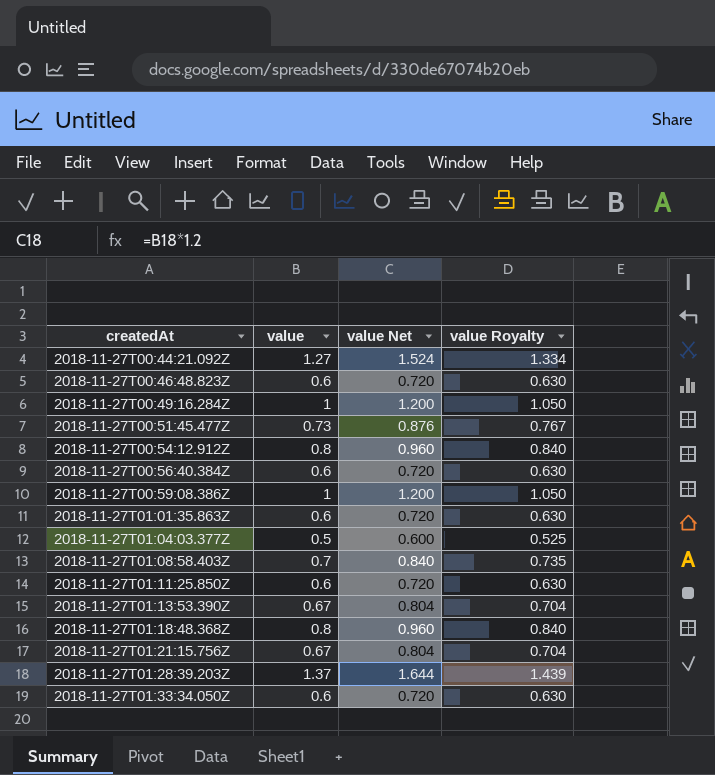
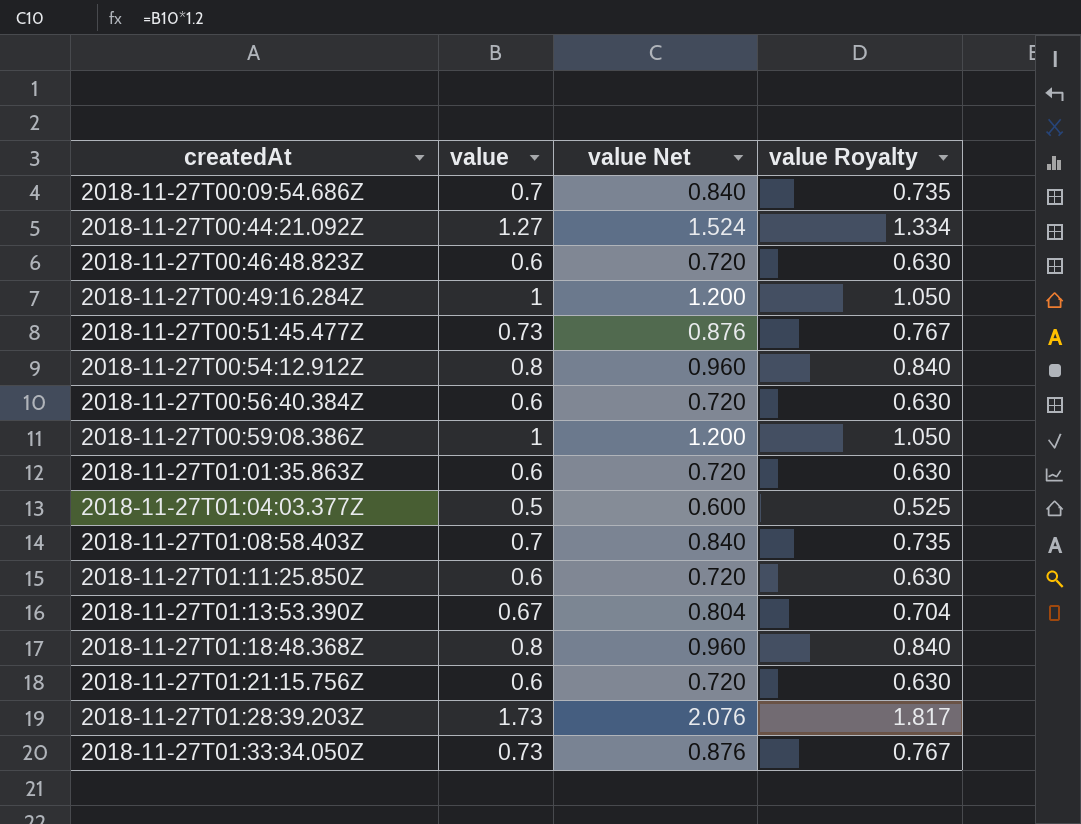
row 2018-11-27T00:09:54.686Z: none -> 0.7 | 0.840 | 0.735
2018-11-27T01:21:15.756Z | value: 0.67 -> 0.6
2018-11-27T01:21:15.756Z | value Net: 0.804 -> 0.720
2018-11-27T01:21:15.756Z | value Royalty: 0.704 -> 0.630
2018-11-27T01:28:39.203Z | value: 1.37 -> 1.73
2018-11-27T01:28:39.203Z | value Net: 1.644 -> 2.076
2018-11-27T01:28:39.203Z | value Royalty: 1.439 -> 1.817
2018-11-27T01:33:34.050Z | value: 0.6 -> 0.73
2018-11-27T01:33:34.050Z | value Net: 0.720 -> 0.876
2018-11-27T01:33:34.050Z | value Royalty: 0.630 -> 0.767

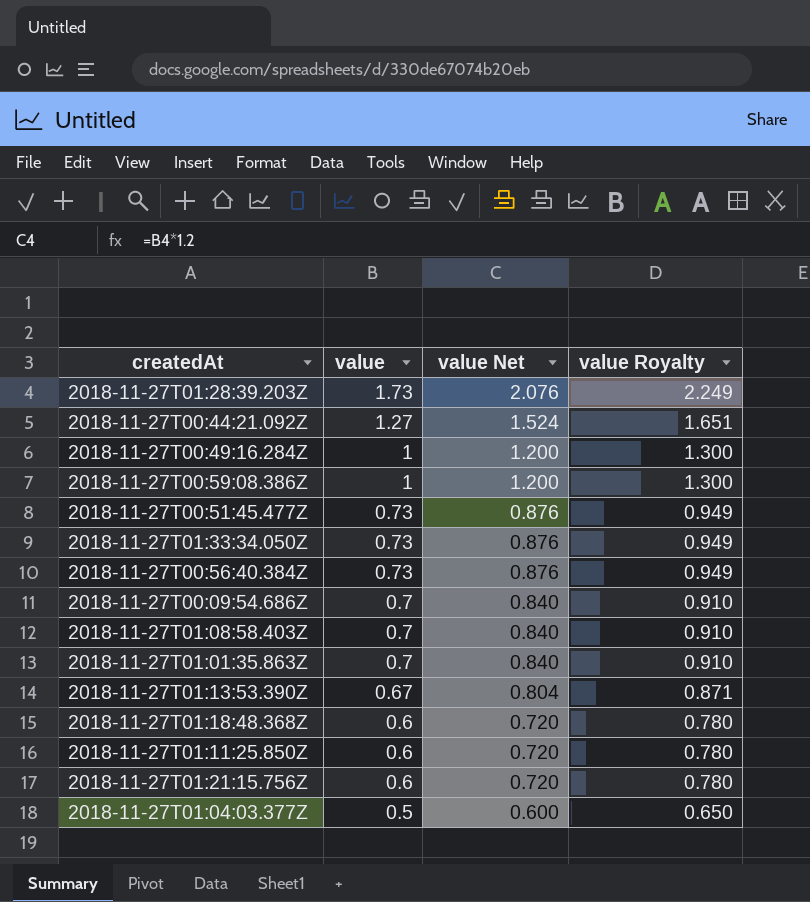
row order: createdAt ascending -> value descending
column value Royalty | formula: [value] * 1.05 -> [value] * 1.3
row 2018-11-27T00:46:48.823Z: 0.6 | 0.720 | 0.630 -> none
row 2018-11-27T00:54:12.912Z: 0.8 | 0.960 | 0.840 -> none
2018-11-27T00:56:40.384Z | value: 0.6 -> 0.73
2018-11-27T00:56:40.384Z | value Net: 0.720 -> 0.876
2018-11-27T01:01:35.863Z | value: 0.6 -> 0.7
2018-11-27T01:01:35.863Z | value Net: 0.720 -> 0.840
2018-11-27T01:18:48.368Z | value: 0.8 -> 0.6
2018-11-27T01:18:48.368Z | value Net: 0.960 -> 0.720

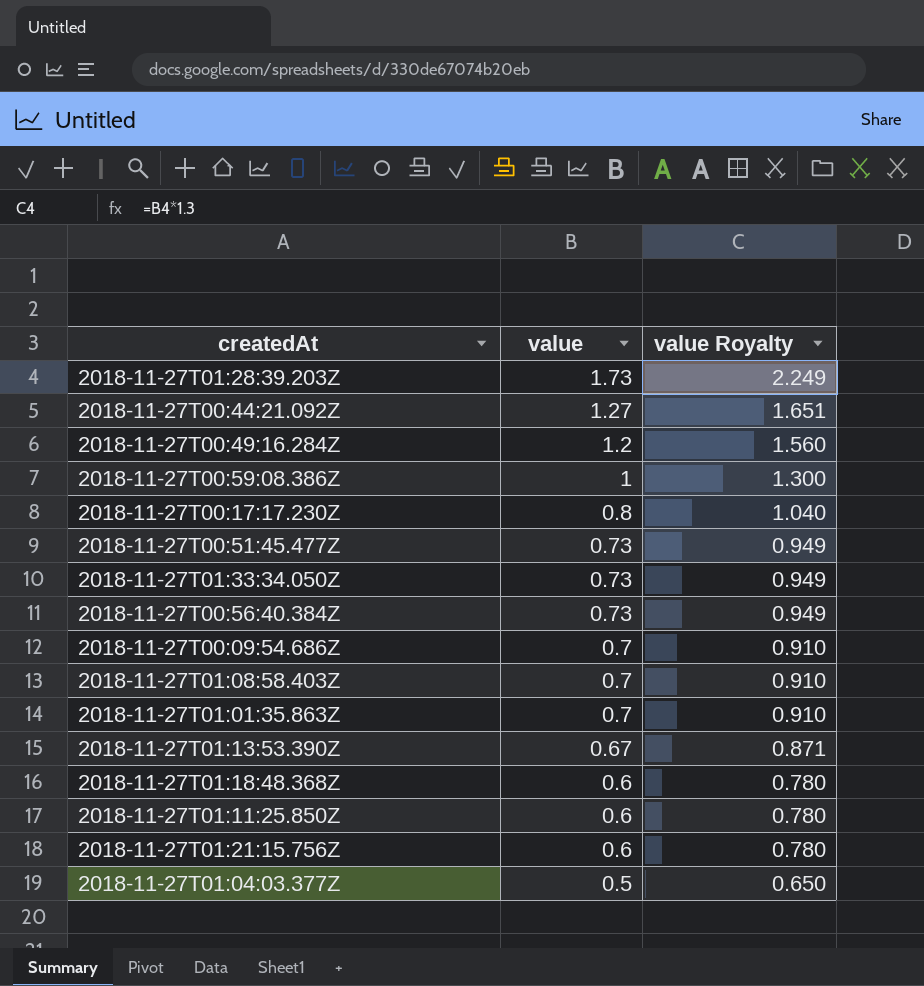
column value Net | formula: [value] * 1.2 -> none
2018-11-27T00:49:16.284Z | value: 1 -> 1.2
2018-11-27T00:49:16.284Z | value Royalty: 1.300 -> 1.560
row 2018-11-27T00:17:17.230Z: none -> 0.8 | 1.040

